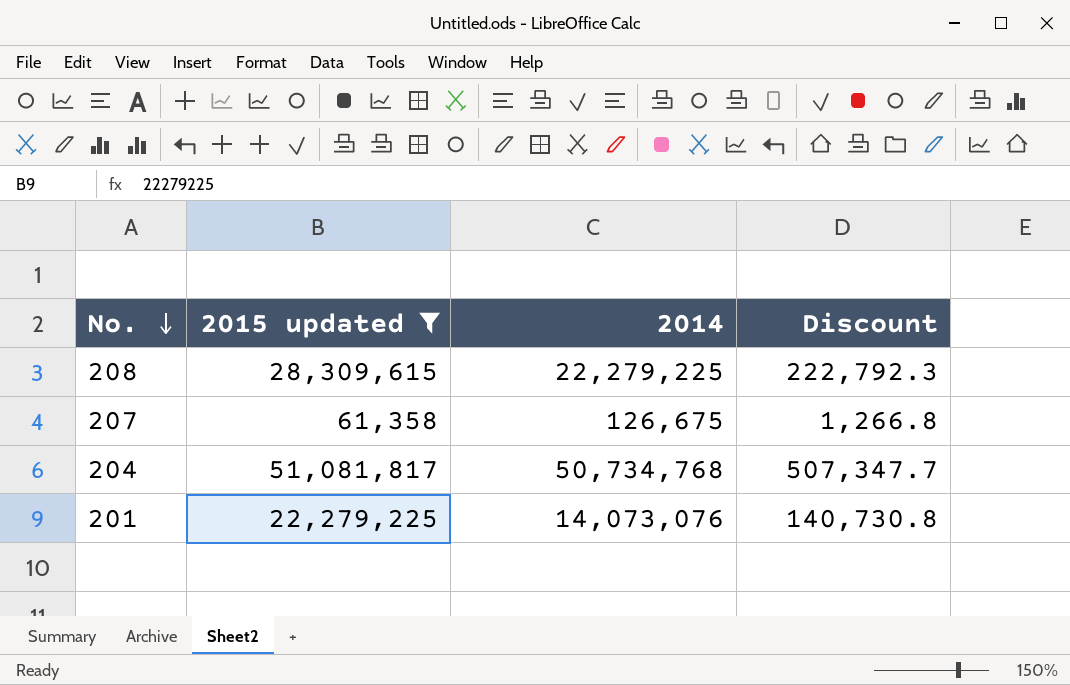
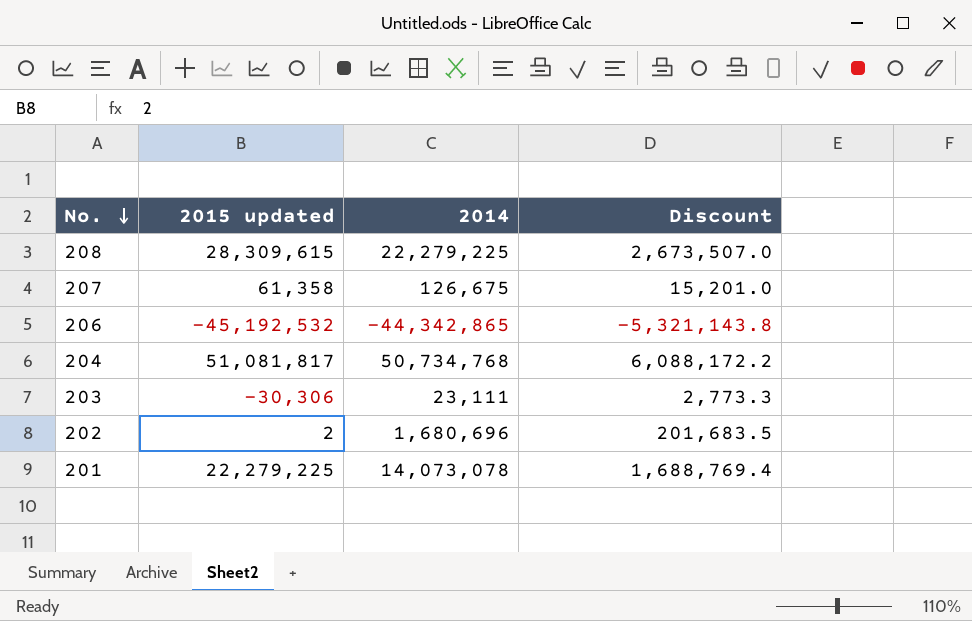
filter: 2015 updated >= 61,358 -> none
column Discount | formula: [2014] * 0.01 -> [2014] * 0.12
201 | 2014: 14,073,076 -> 14,073,078

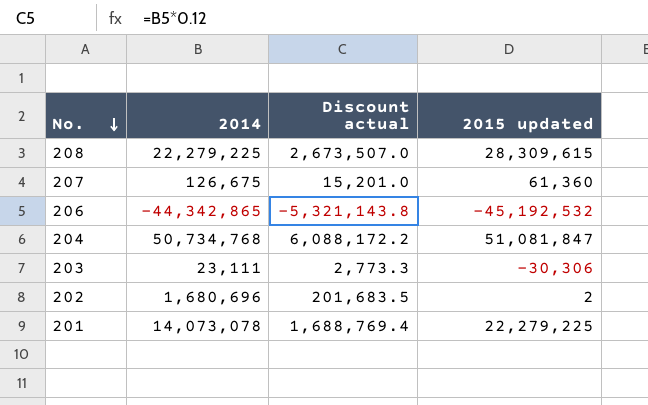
column name: Discount -> Discount actual
column 2015 updated | position: 2 -> 4
207 | 2015 updated: 61,358 -> 61,360
204 | 2015 updated: 51,081,817 -> 51,081,847

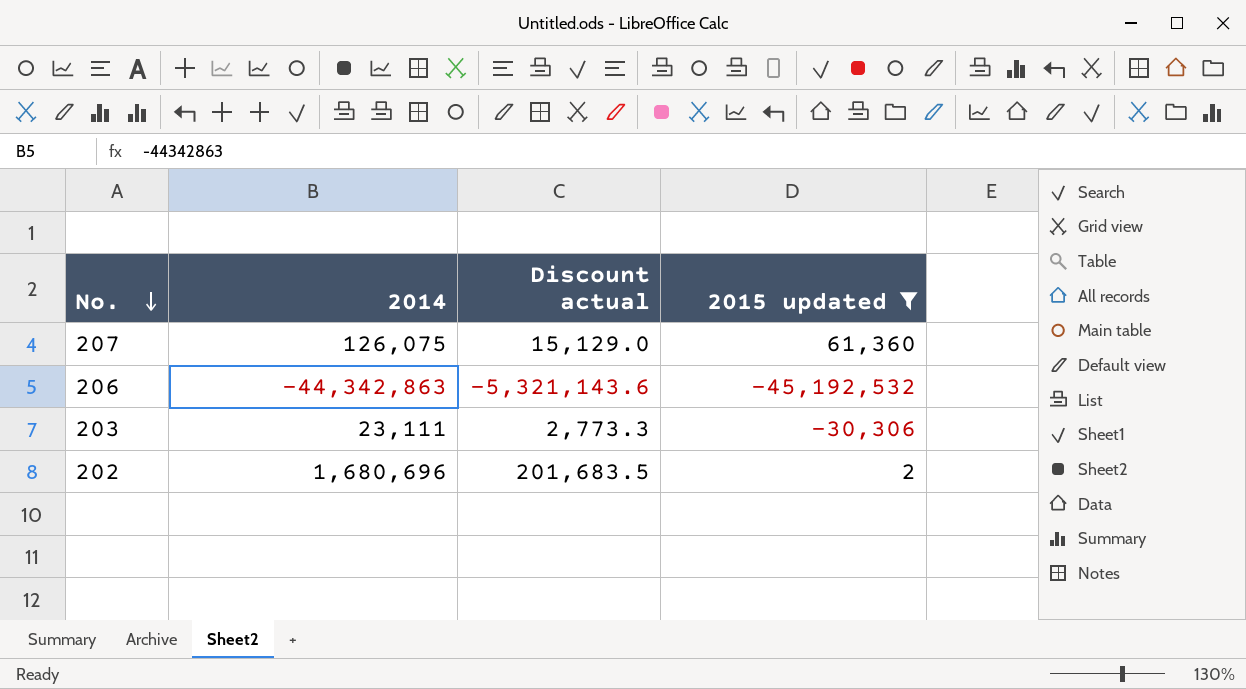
filter: none -> 2015 updated <= 61,360
207 | 2014: 126,675 -> 126,075
207 | Discount actual: 15,201.0 -> 15,129.0
206 | 2014: -44,342,865 -> -44,342,863
206 | Discount actual: -5,321,143.8 -> -5,321,143.6

